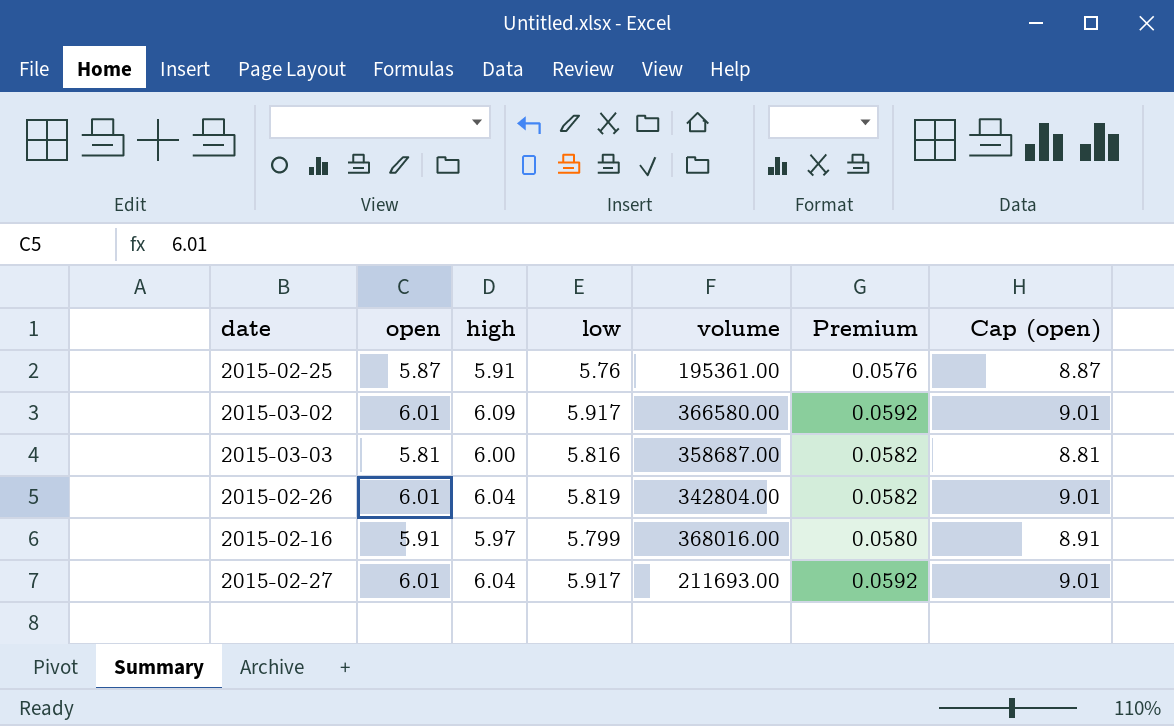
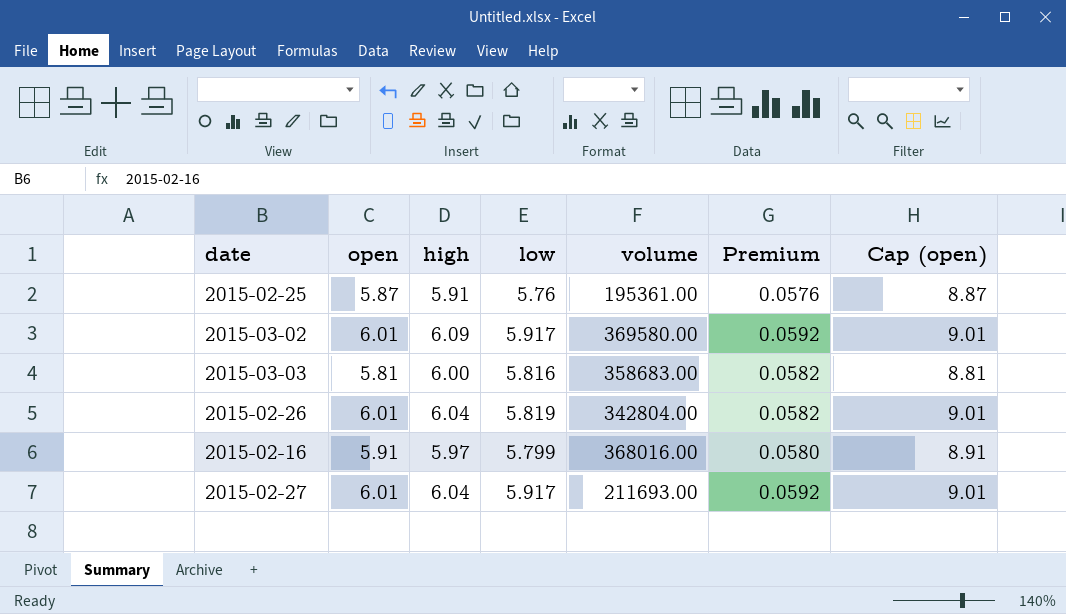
2015-03-02 | volume: 366580.00 -> 369580.00
2015-03-03 | volume: 358687.00 -> 358683.00

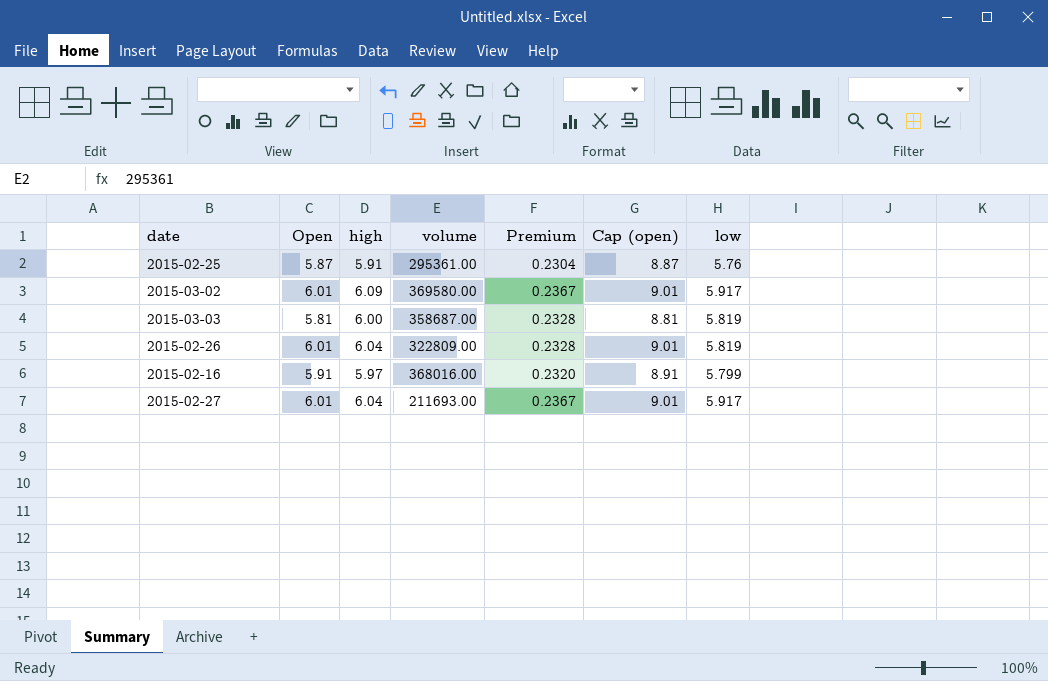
column name: open -> Open
column Premium | formula: [low] * 0.01 -> [low] * 0.04
column low | position: 4 -> 7
2015-02-25 | volume: 195361.00 -> 295361.00
2015-03-03 | volume: 358683.00 -> 358687.00
2015-03-03 | low: 5.816 -> 5.819
2015-02-26 | volume: 342804.00 -> 322809.00

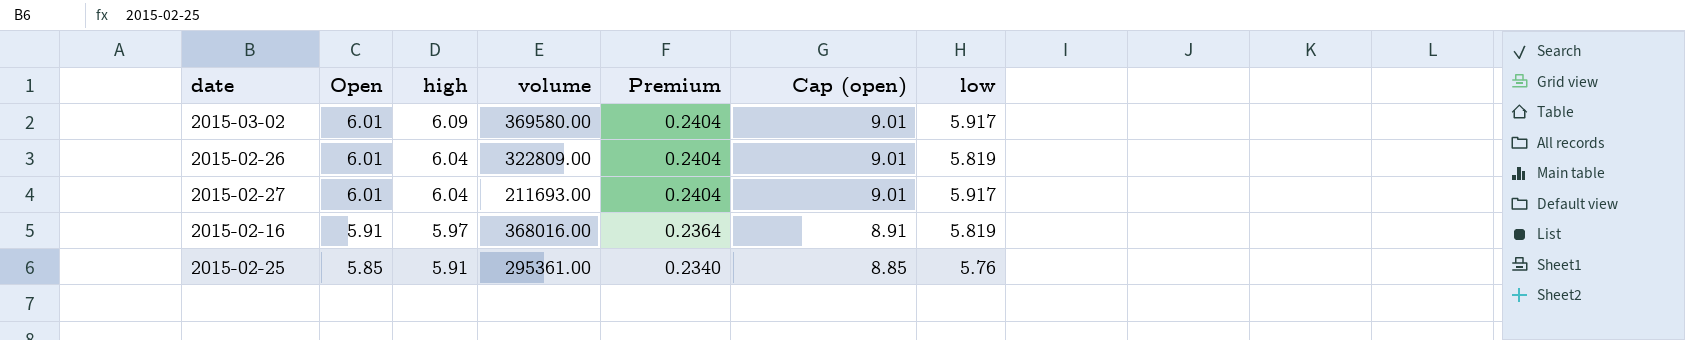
row order: none -> Open descending
column Premium | formula: [low] * 0.04 -> [Open] * 0.04
row 2015-03-03: 5.81 | 6.00 | 358687.00 | 0.2328 | 8.81 | 5.819 -> none
2015-02-16 | low: 5.799 -> 5.819
2015-02-25 | Open: 5.87 -> 5.85
2015-02-25 | Cap (open): 8.87 -> 8.85

